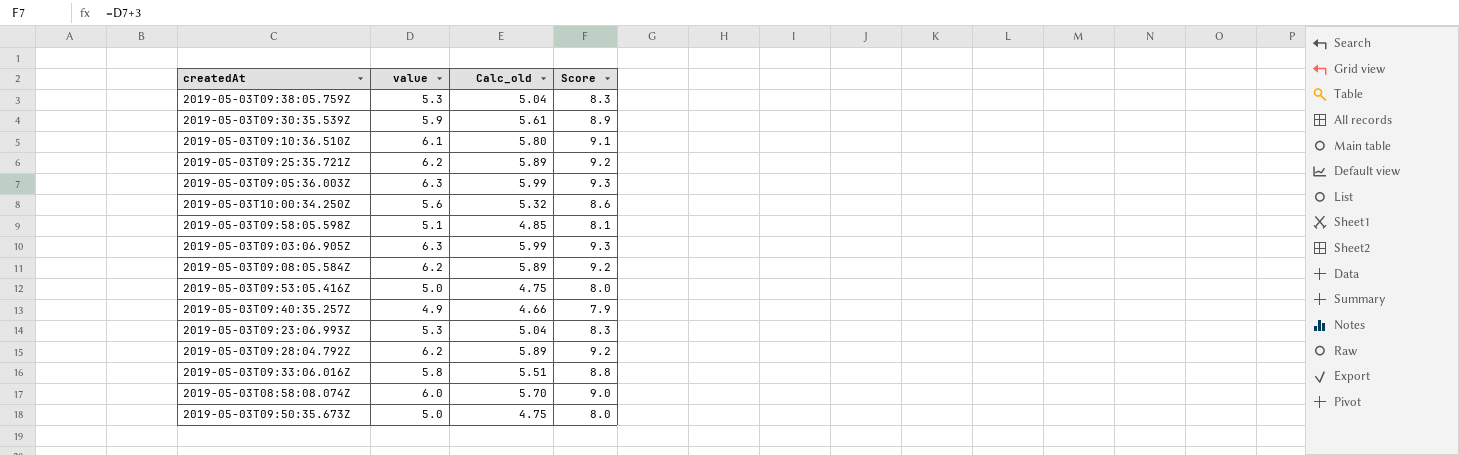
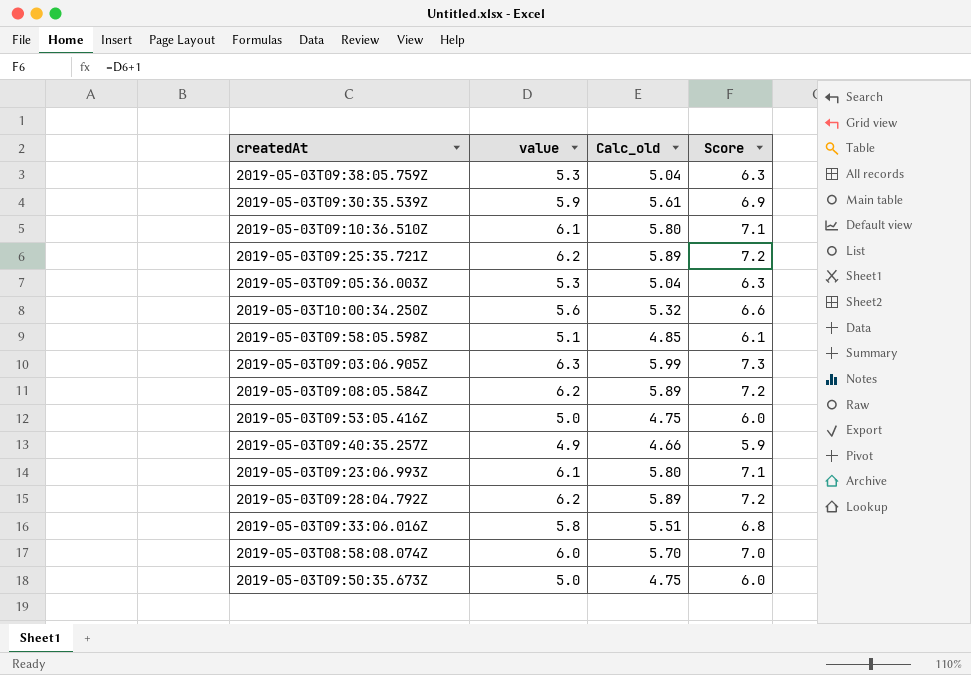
column Score | formula: [value] + 3 -> [value] + 1
2019-05-03T09:05:36.003Z | value: 6.3 -> 5.3
2019-05-03T09:05:36.003Z | Calc_old: 5.99 -> 5.04
2019-05-03T09:23:06.993Z | value: 5.3 -> 6.1
2019-05-03T09:23:06.993Z | Calc_old: 5.04 -> 5.80

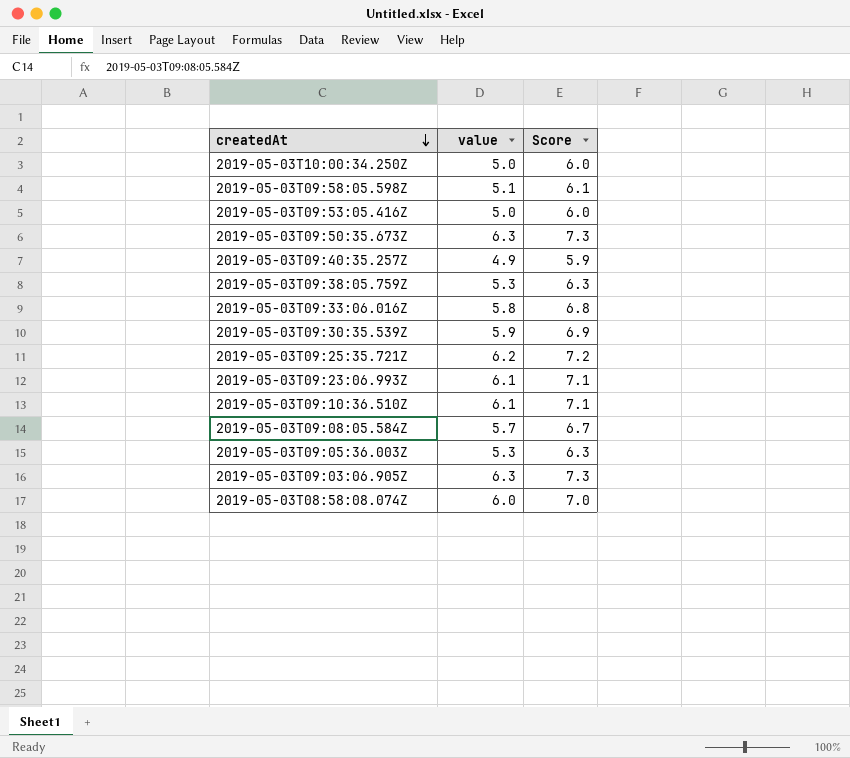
row order: none -> createdAt descending
column Calc_old | formula: [value] * 0.95 -> none
row 2019-05-03T09:28:04.792Z: 6.2 | 5.89 | 7.2 -> none
2019-05-03T10:00:34.250Z | value: 5.6 -> 5.0
2019-05-03T10:00:34.250Z | Score: 6.6 -> 6.0
2019-05-03T09:50:35.673Z | value: 5.0 -> 6.3
2019-05-03T09:50:35.673Z | Score: 6.0 -> 7.3
2019-05-03T09:08:05.584Z | value: 6.2 -> 5.7
2019-05-03T09:08:05.584Z | Score: 7.2 -> 6.7

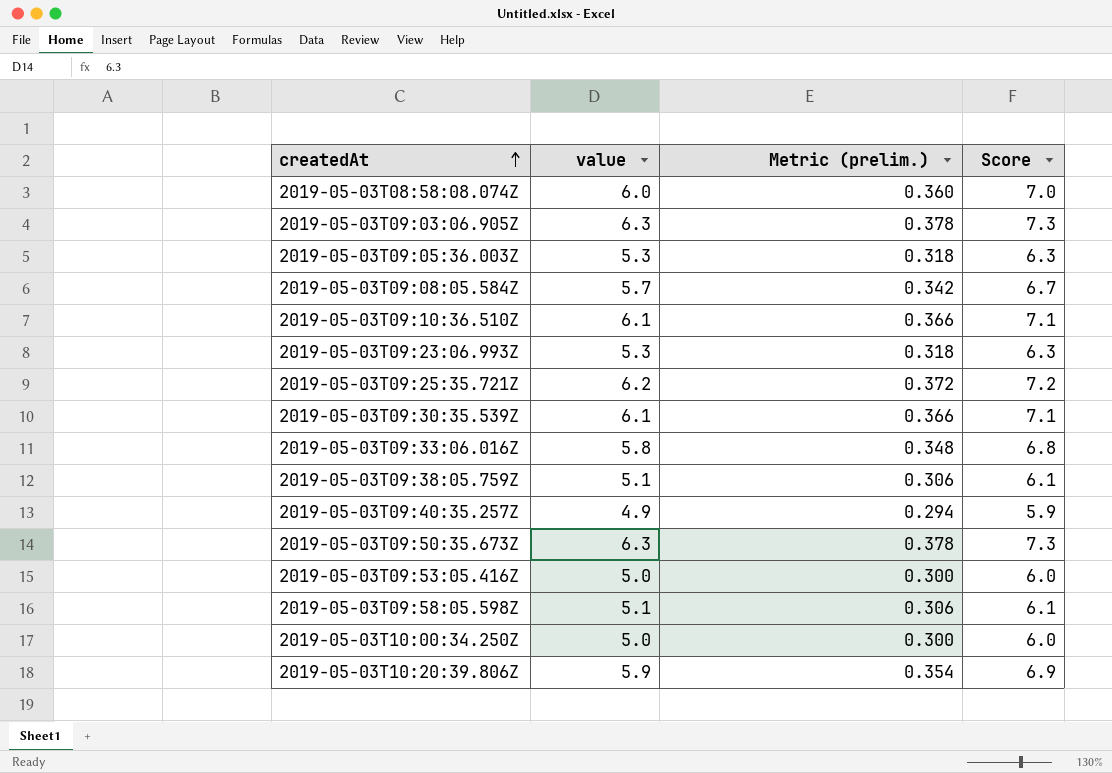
row order: createdAt descending -> createdAt ascending
column Metric (prelim.) | formula: none -> [value] * 0.06
2019-05-03T09:23:06.993Z | value: 6.1 -> 5.3
2019-05-03T09:23:06.993Z | Score: 7.1 -> 6.3
2019-05-03T09:30:35.539Z | value: 5.9 -> 6.1
2019-05-03T09:30:35.539Z | Score: 6.9 -> 7.1
2019-05-03T09:38:05.759Z | value: 5.3 -> 5.1
2019-05-03T09:38:05.759Z | Score: 6.3 -> 6.1
row 2019-05-03T10:20:39.806Z: none -> 5.9 | 0.354 | 6.9

